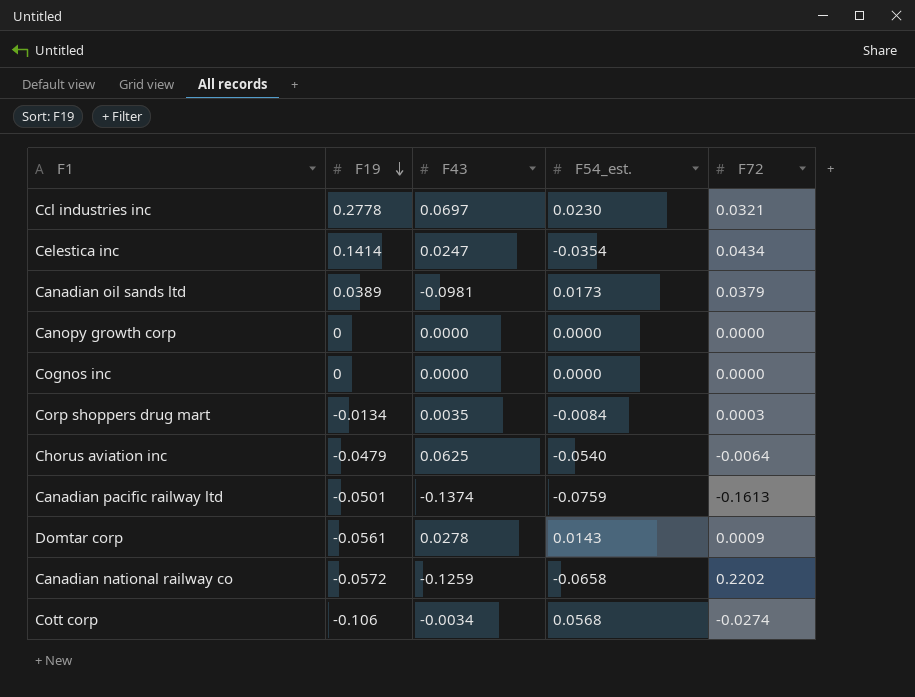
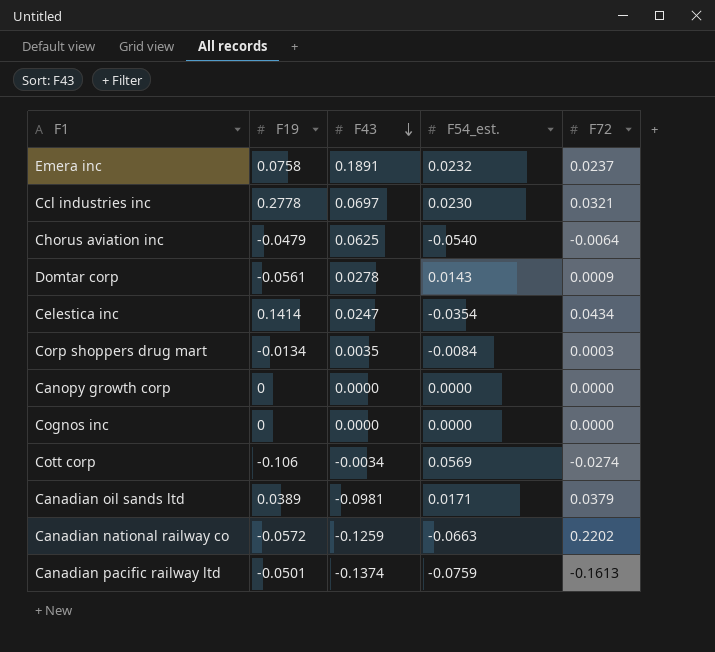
row order: F19 descending -> F43 descending
row Emera inc: none -> 0.0758 | 0.1891 | 0.0232 | 0.0237
Cott corp | F54_est.: 0.0568 -> 0.0569
Canadian oil sands ltd | F54_est.: 0.0173 -> 0.0171
Canadian national railway co | F54_est.: -0.0658 -> -0.0663

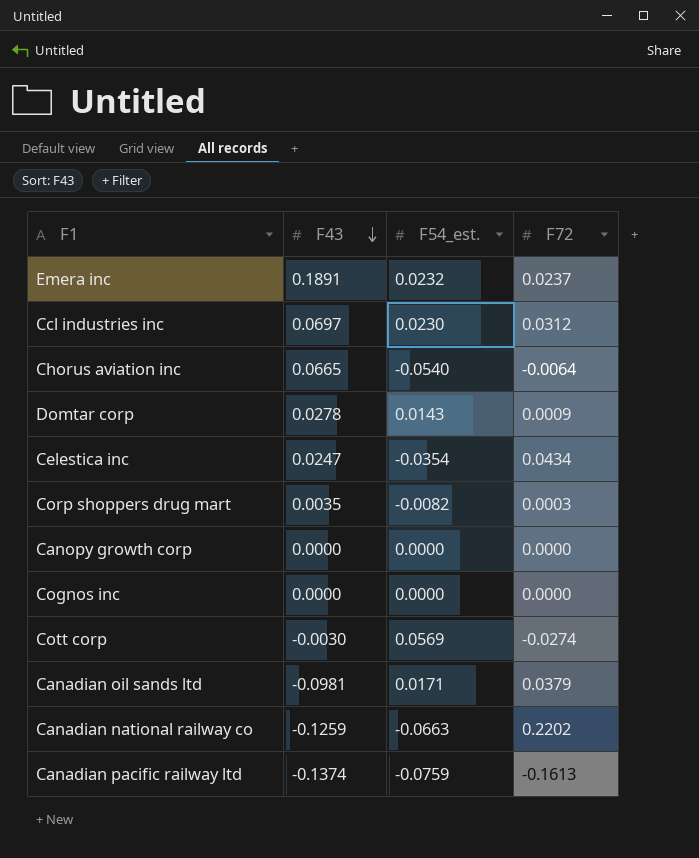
column F19 | position: 2 -> none
Ccl industries inc | F72: 0.0321 -> 0.0312
Chorus aviation inc | F43: 0.0625 -> 0.0665
Corp shoppers drug mart | F54_est.: -0.0084 -> -0.0082
Cott corp | F43: -0.0034 -> -0.0030

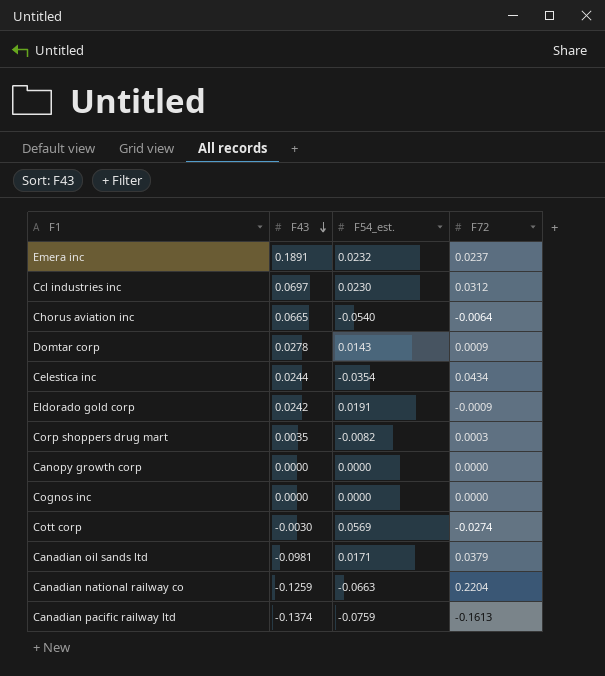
Celestica inc | F43: 0.0247 -> 0.0244
row Eldorado gold corp: none -> 0.0242 | 0.0191 | -0.0009
Canadian national railway co | F72: 0.2202 -> 0.2204

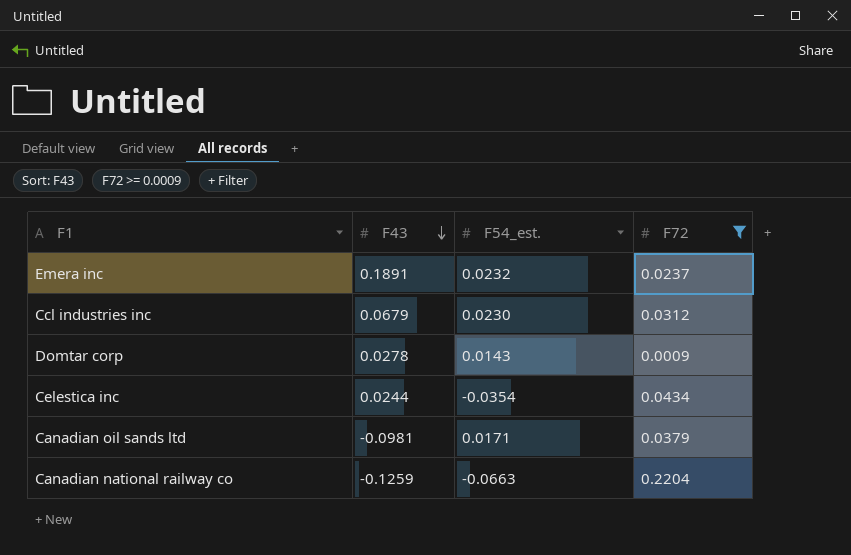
filter: none -> F72 >= 0.0009
Ccl industries inc | F43: 0.0697 -> 0.0679

